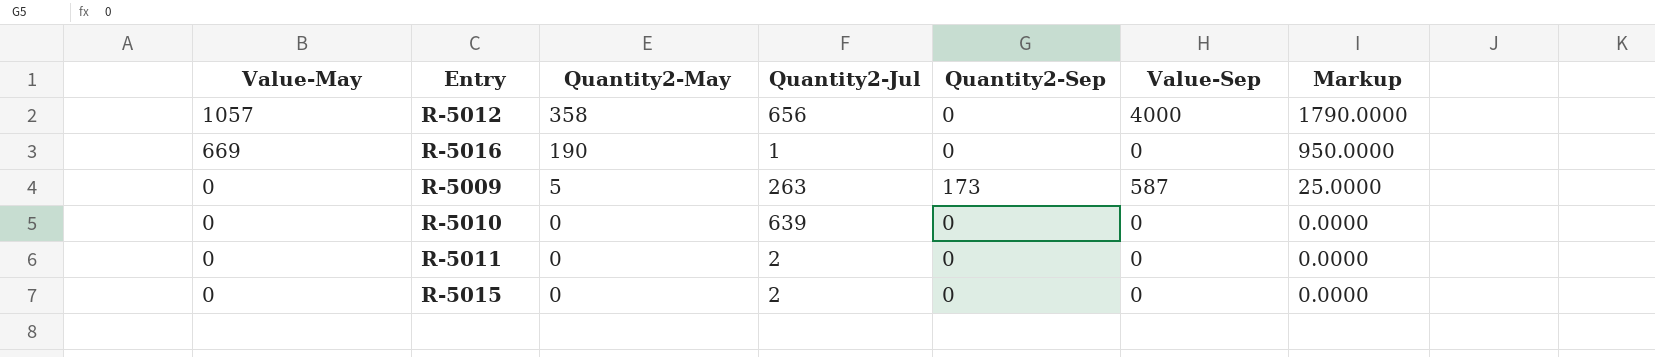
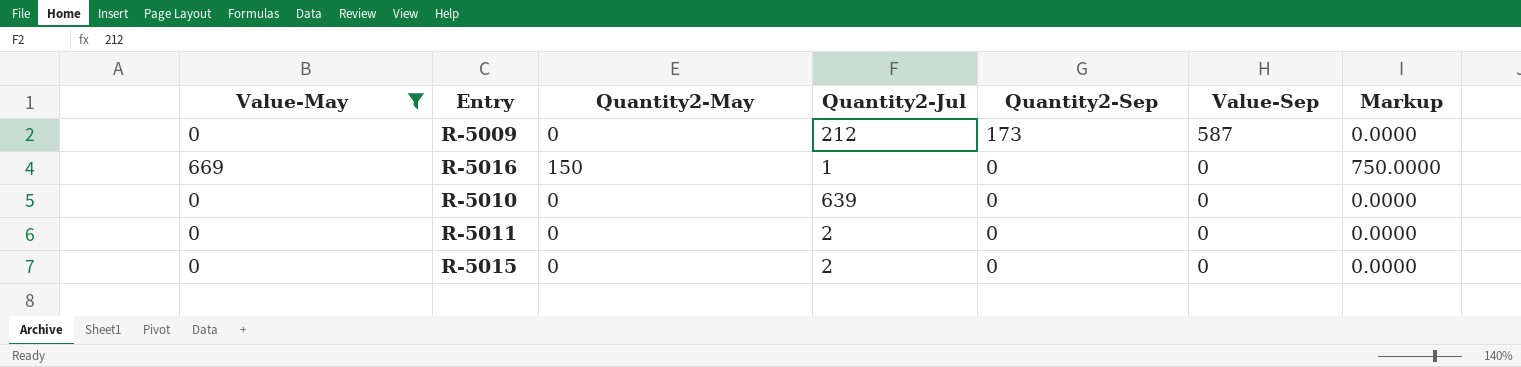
filter: none -> Value-May != 1057
row order: Value-May descending -> Quantity2-Sep descending
R-5009 | Quantity2-May: 5 -> 0
R-5009 | Quantity2-Jul: 263 -> 212
R-5009 | Markup: 25.0000 -> 0.0000
R-5016 | Quantity2-May: 190 -> 150
R-5016 | Markup: 950.0000 -> 750.0000

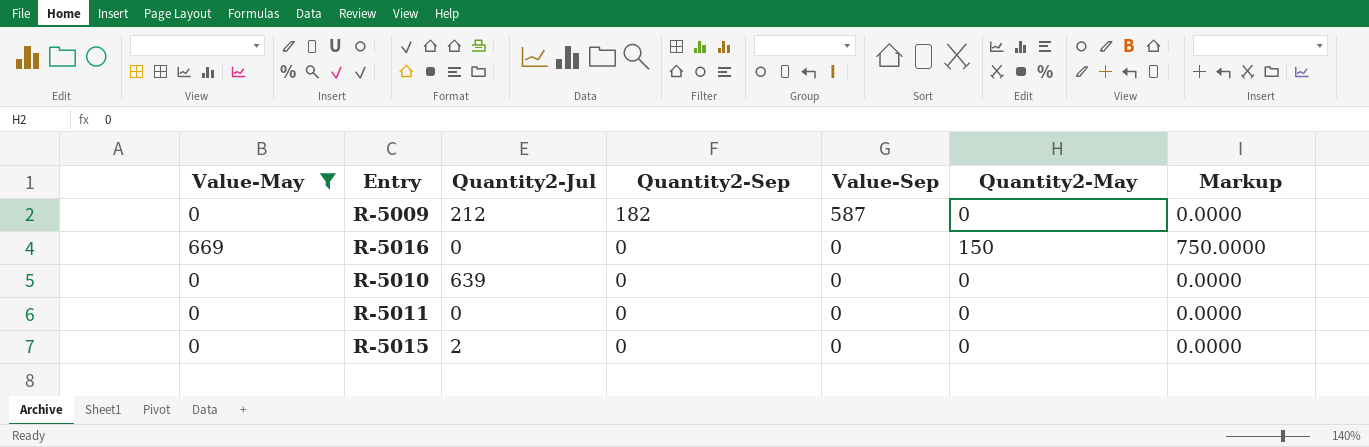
column Quantity2-May | position: 3 -> 6
R-5009 | Quantity2-Sep: 173 -> 182
R-5016 | Quantity2-Jul: 1 -> 0
R-5011 | Quantity2-Jul: 2 -> 0

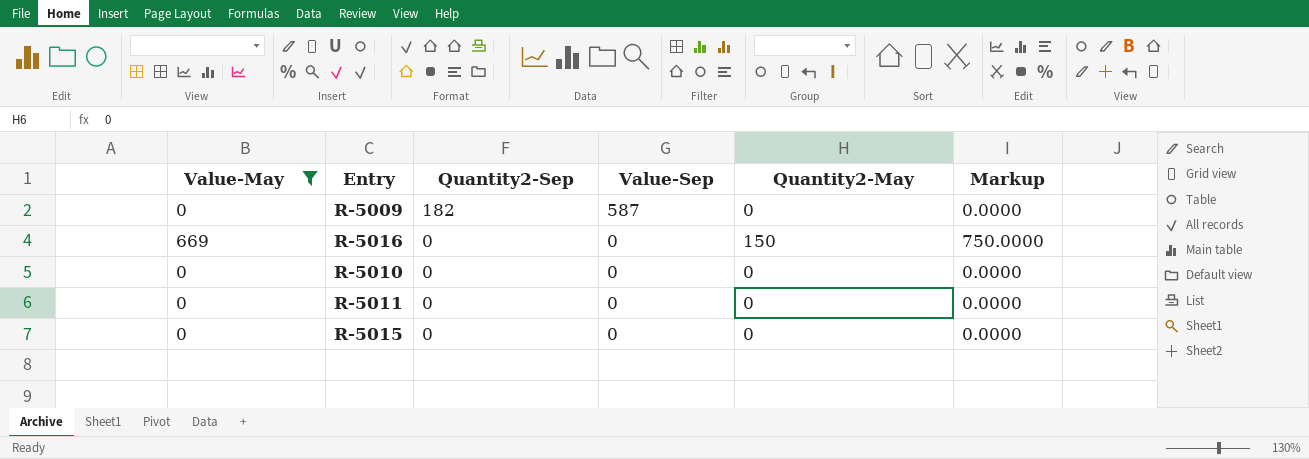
column Quantity2-Jul | position: 3 -> none

